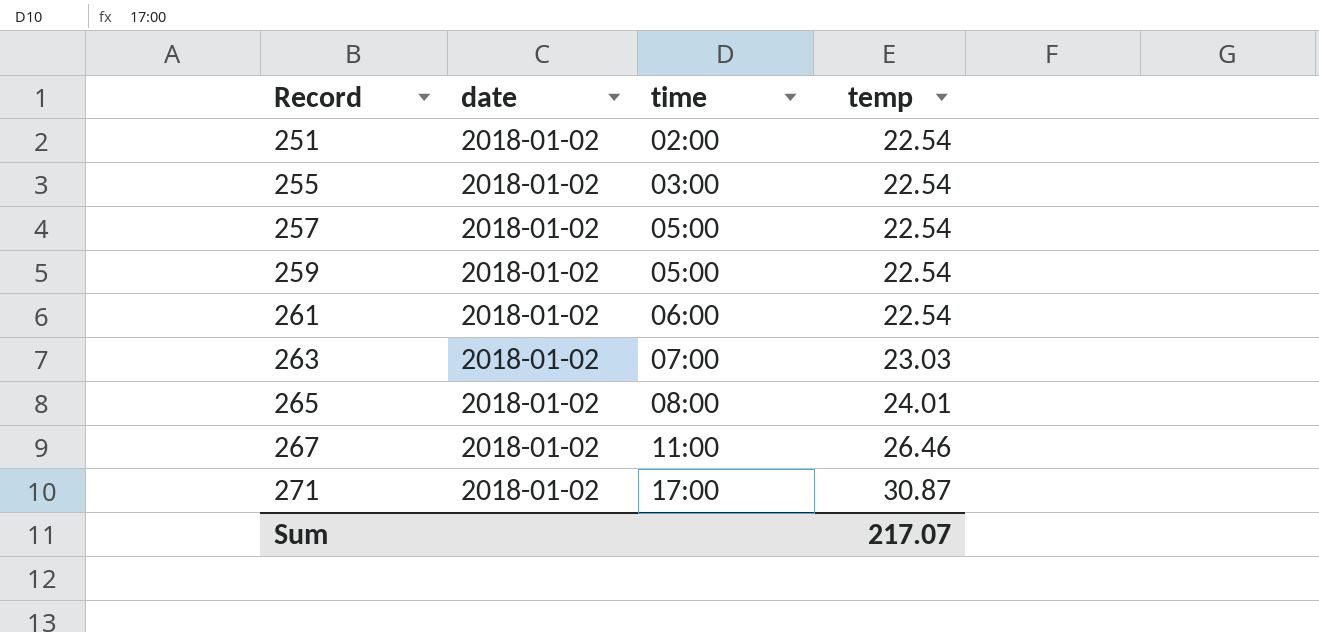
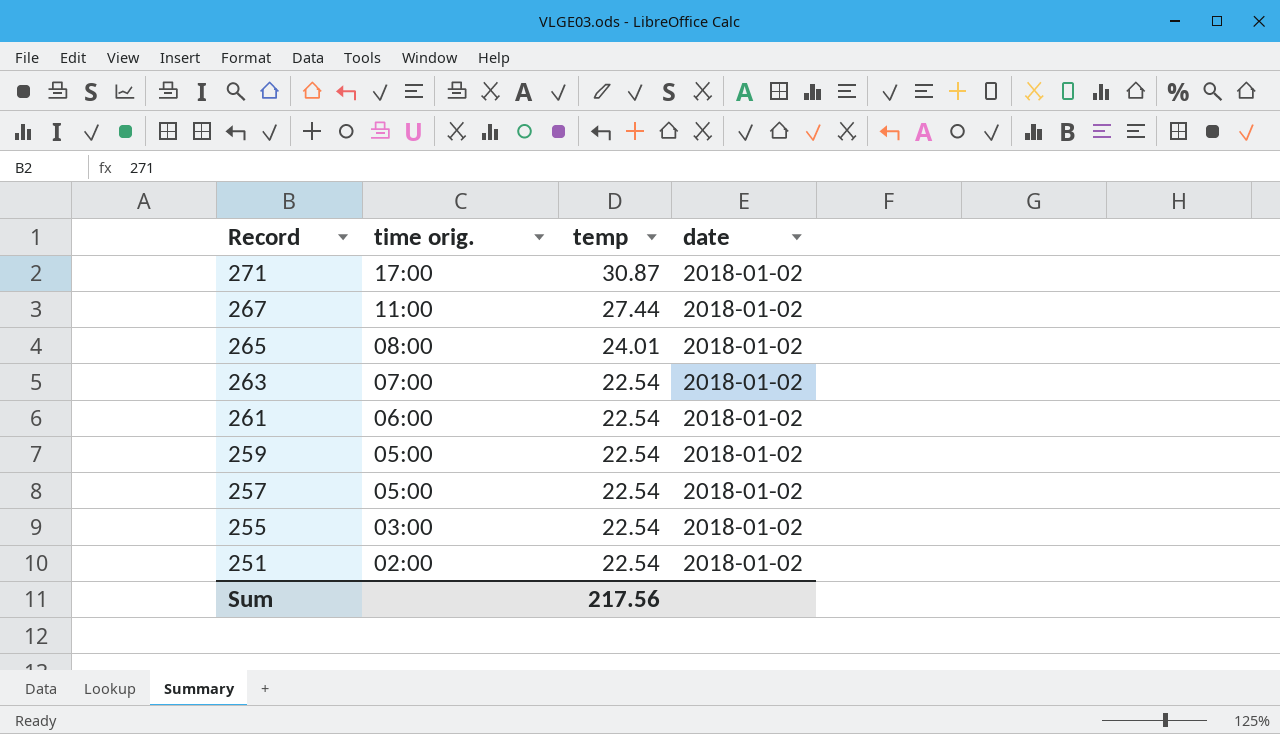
row order: Record ascending -> Record descending
column name: time -> time orig.
column date | position: 2 -> 4
267 | temp: 26.46 -> 27.44
263 | temp: 23.03 -> 22.54
Sum | temp: 217.07 -> 217.56

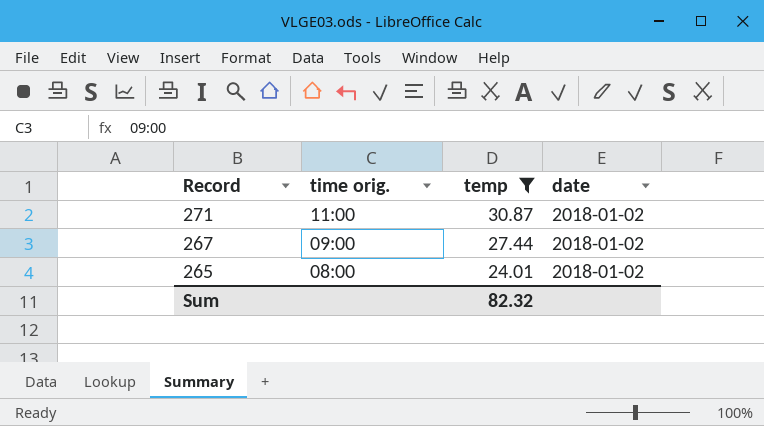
filter: none -> temp != 22.54
271 | time orig.: 17:00 -> 11:00
267 | time orig.: 11:00 -> 09:00
Sum | temp: 217.56 -> 82.32

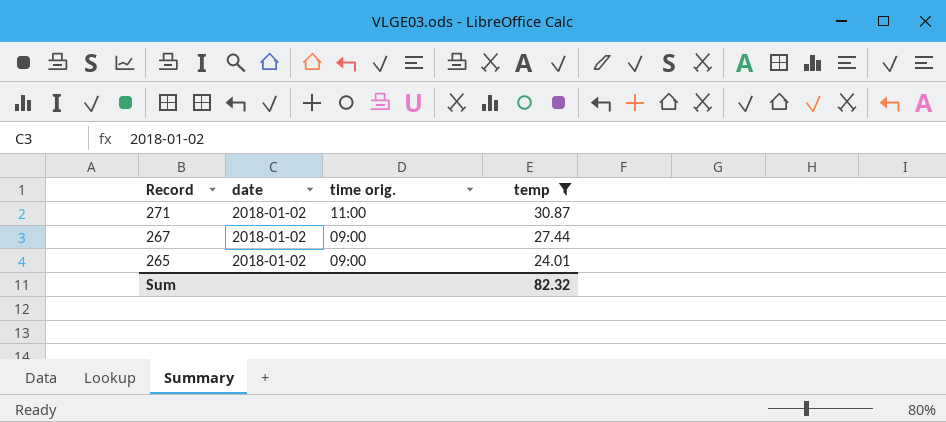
column date | position: 4 -> 2
265 | time orig.: 08:00 -> 09:00

